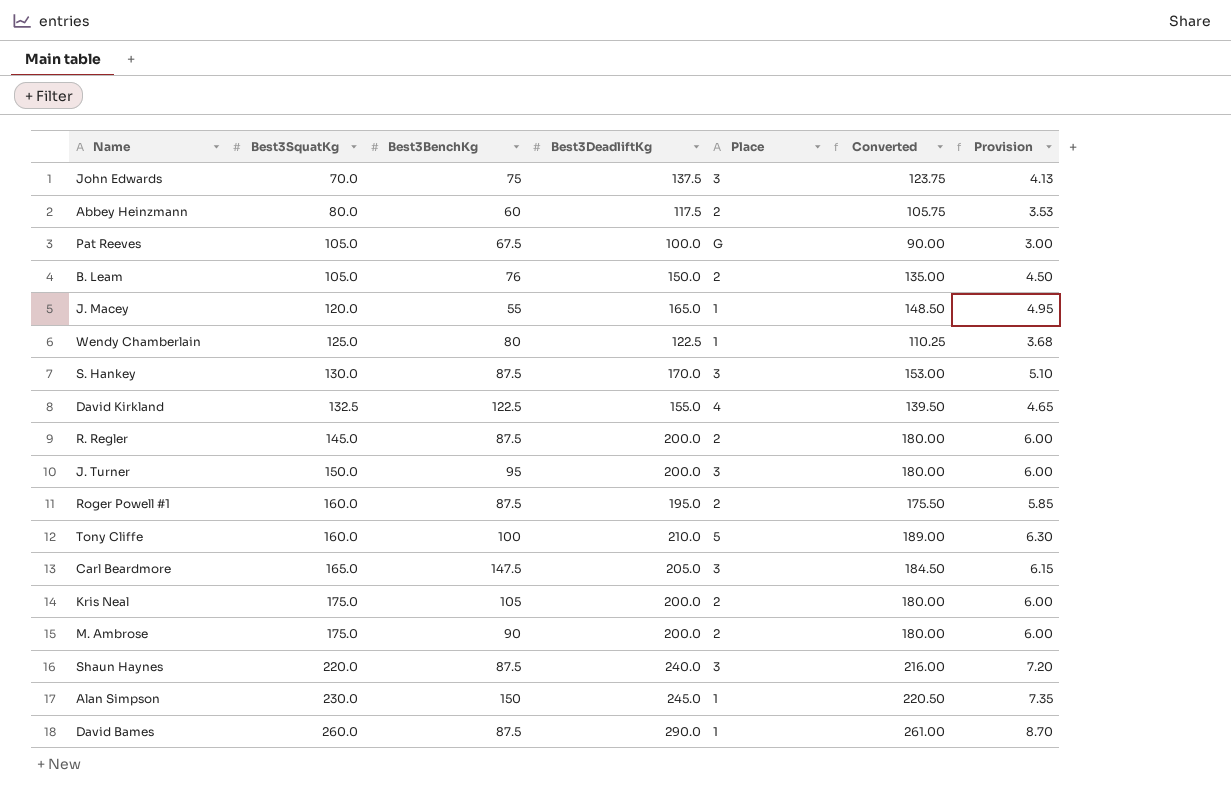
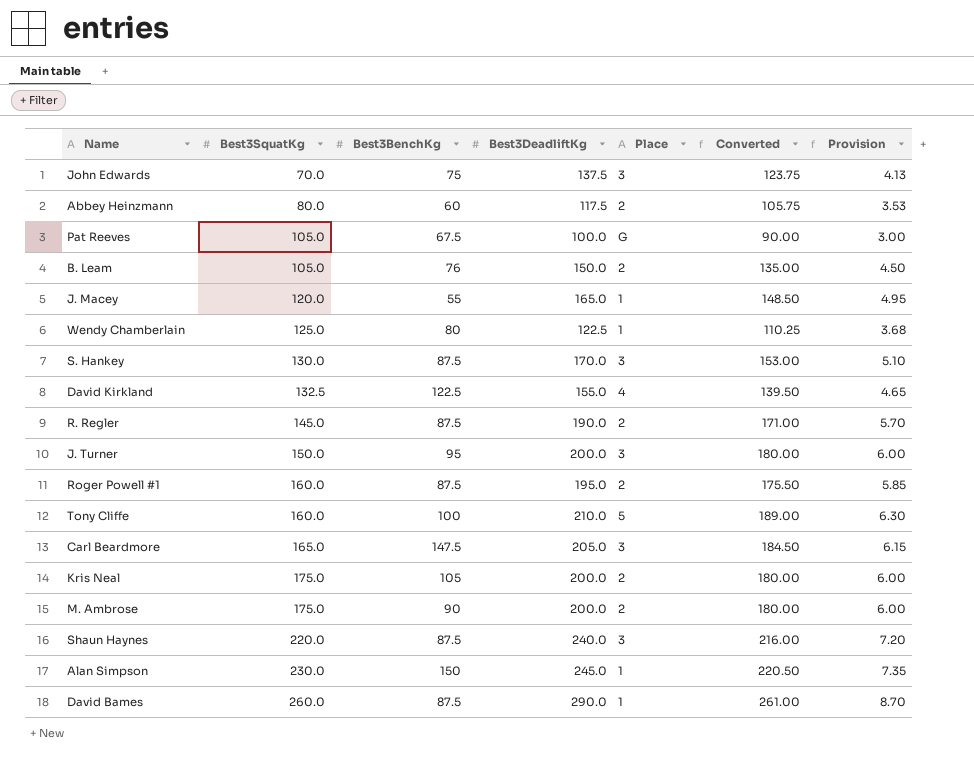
R. Regler | Best3DeadliftKg: 200.0 -> 190.0
R. Regler | Converted: 180.00 -> 171.00
R. Regler | Provision: 6.00 -> 5.70

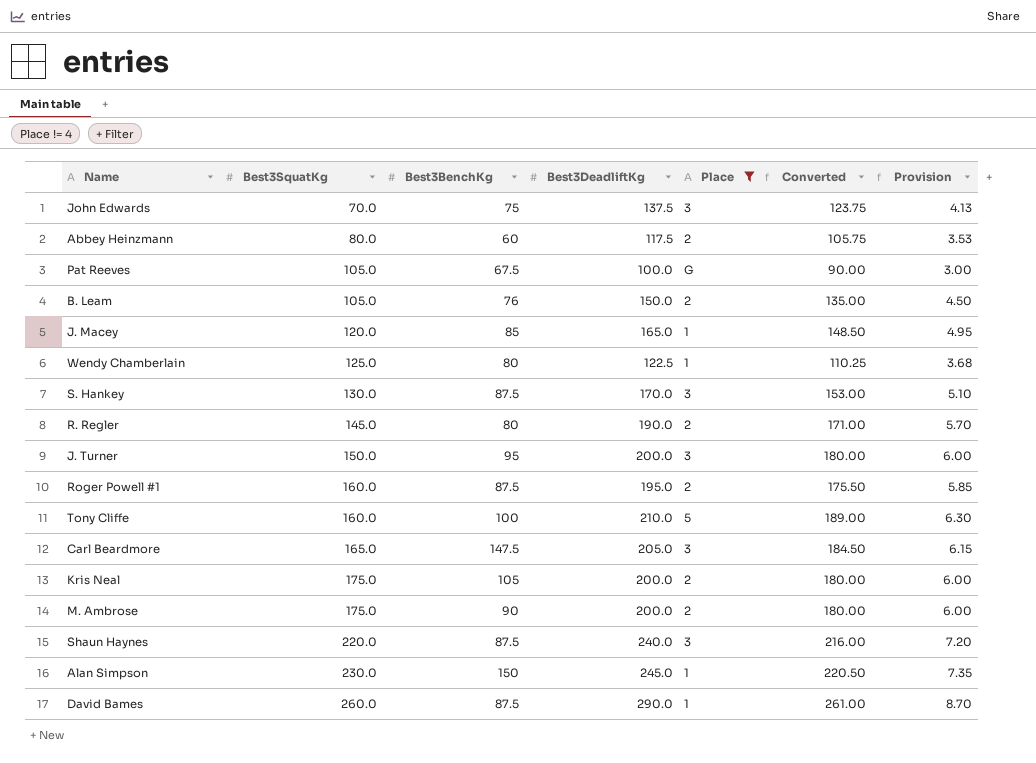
filter: none -> Place != 4
J. Macey | Best3BenchKg: 55 -> 85
R. Regler | Best3BenchKg: 87.5 -> 80

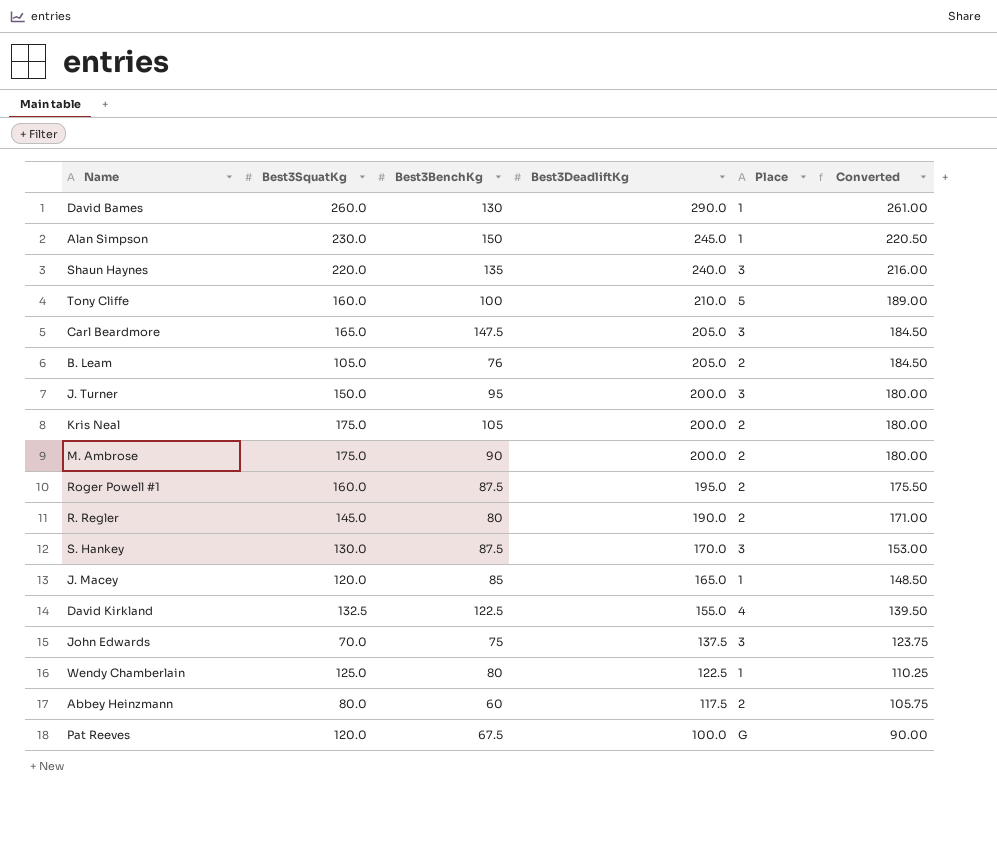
filter: Place != 4 -> none
row order: Best3SquatKg ascending -> Best3DeadliftKg descending
column Provision | formula: [Best3DeadliftKg] * 0.03 -> none
David Bames | Best3BenchKg: 87.5 -> 130
Shaun Haynes | Best3BenchKg: 87.5 -> 135
B. Leam | Best3DeadliftKg: 150.0 -> 205.0
B. Leam | Converted: 135.00 -> 184.50
Pat Reeves | Best3SquatKg: 105.0 -> 120.0

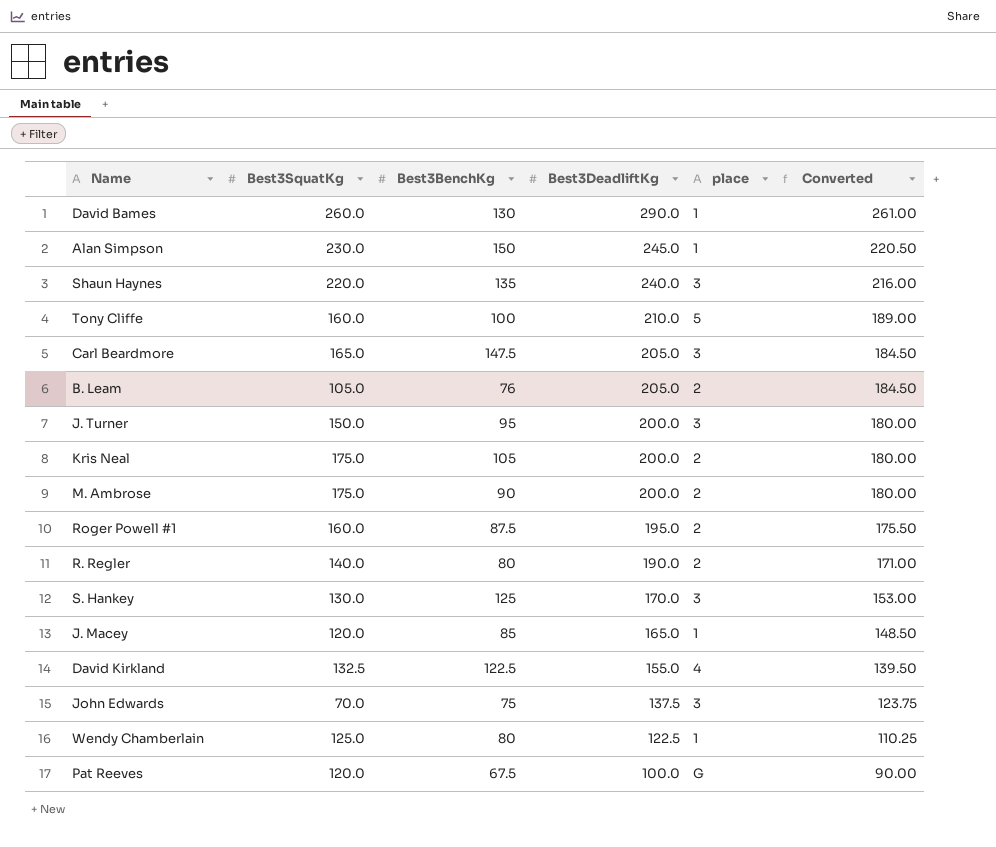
column name: Place -> place
row Abbey Heinzmann: 80.0 | 60 | 117.5 | 2 | 105.75 -> none
R. Regler | Best3SquatKg: 145.0 -> 140.0
S. Hankey | Best3BenchKg: 87.5 -> 125

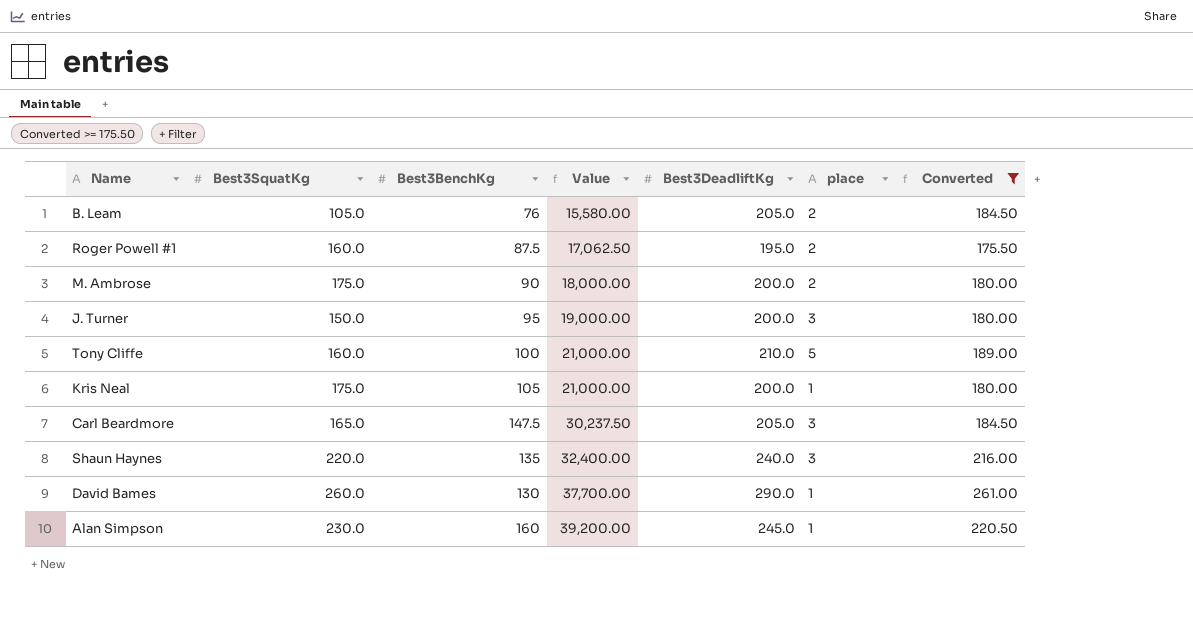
filter: none -> Converted >= 175.50
row order: Best3DeadliftKg descending -> Value ascending
column Value | formula: none -> [Best3BenchKg] * [Best3DeadliftKg]
Kris Neal | place: 2 -> 1
Alan Simpson | Best3BenchKg: 150 -> 160

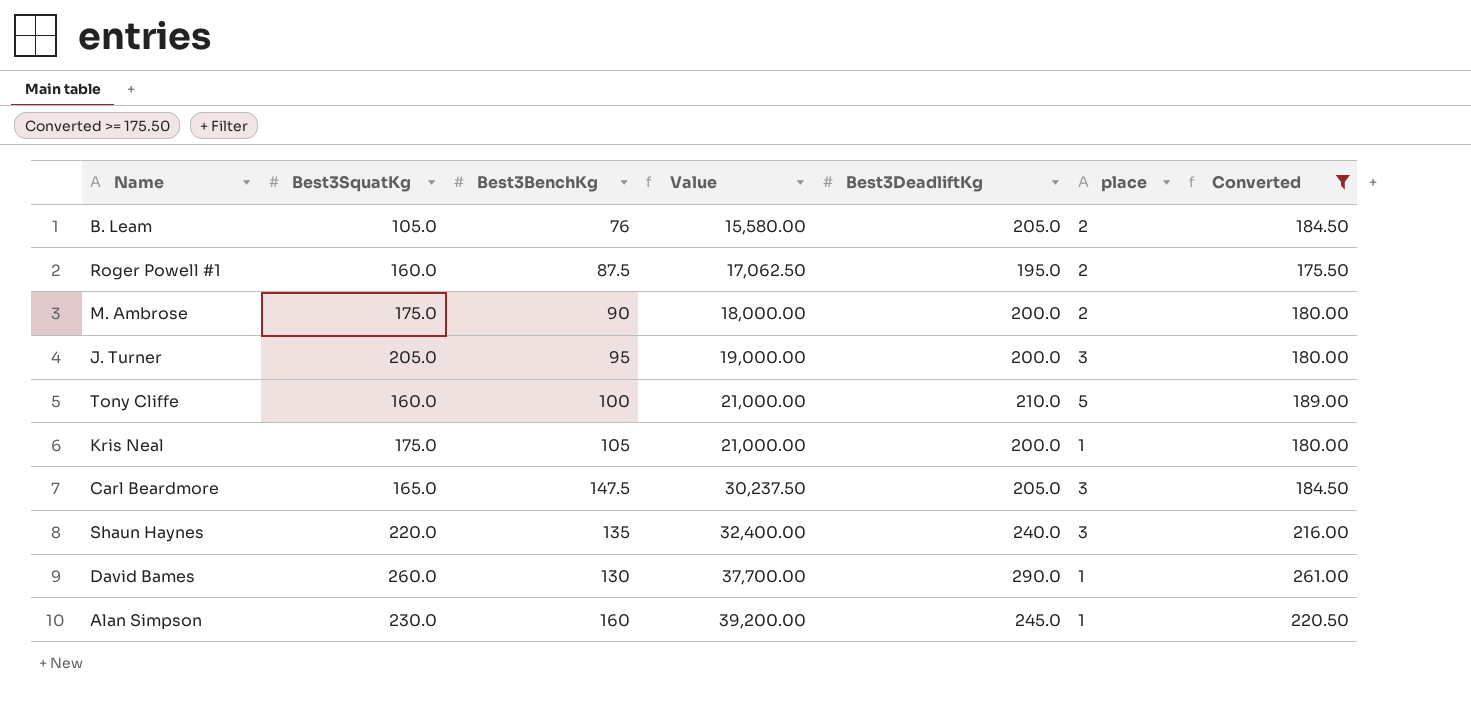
J. Turner | Best3SquatKg: 150.0 -> 205.0

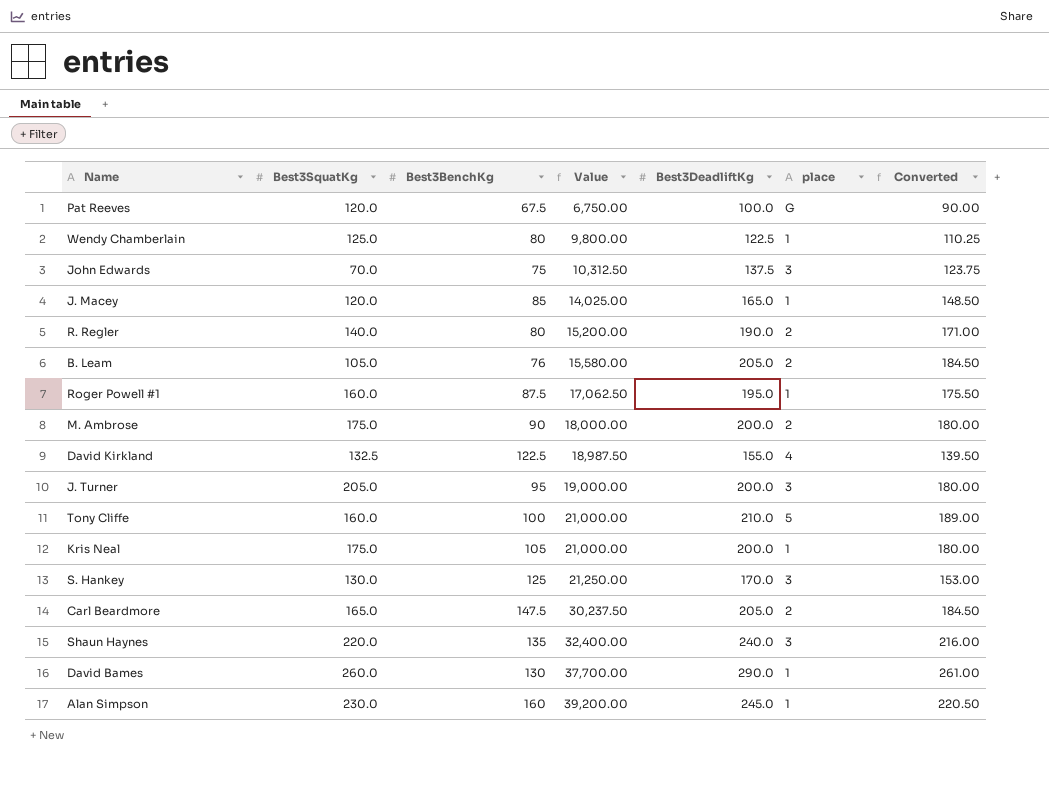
filter: Converted >= 175.50 -> none
Roger Powell #1 | place: 2 -> 1
Carl Beardmore | place: 3 -> 2

